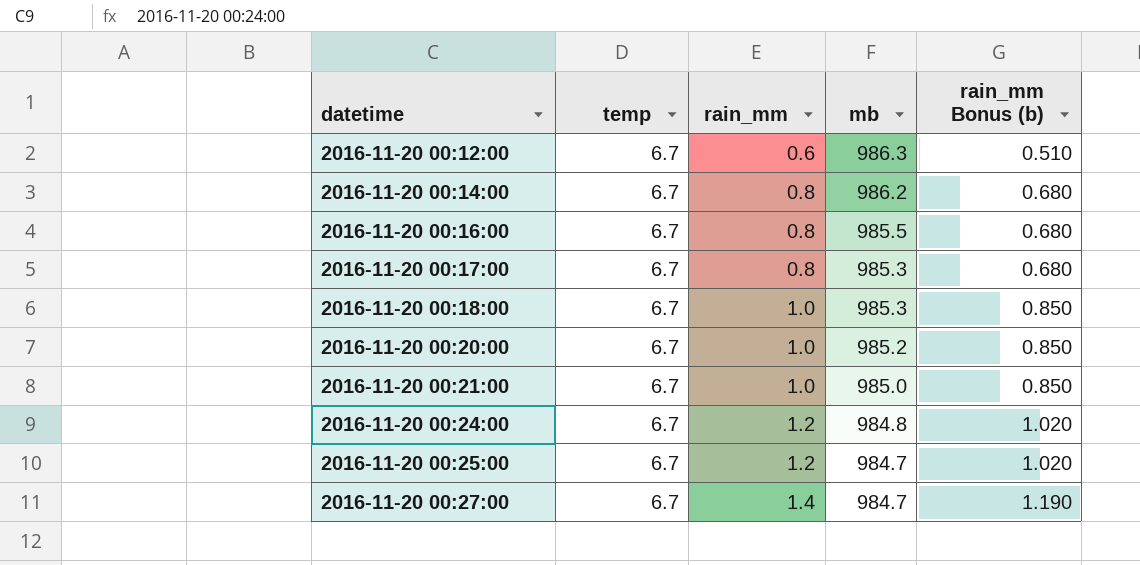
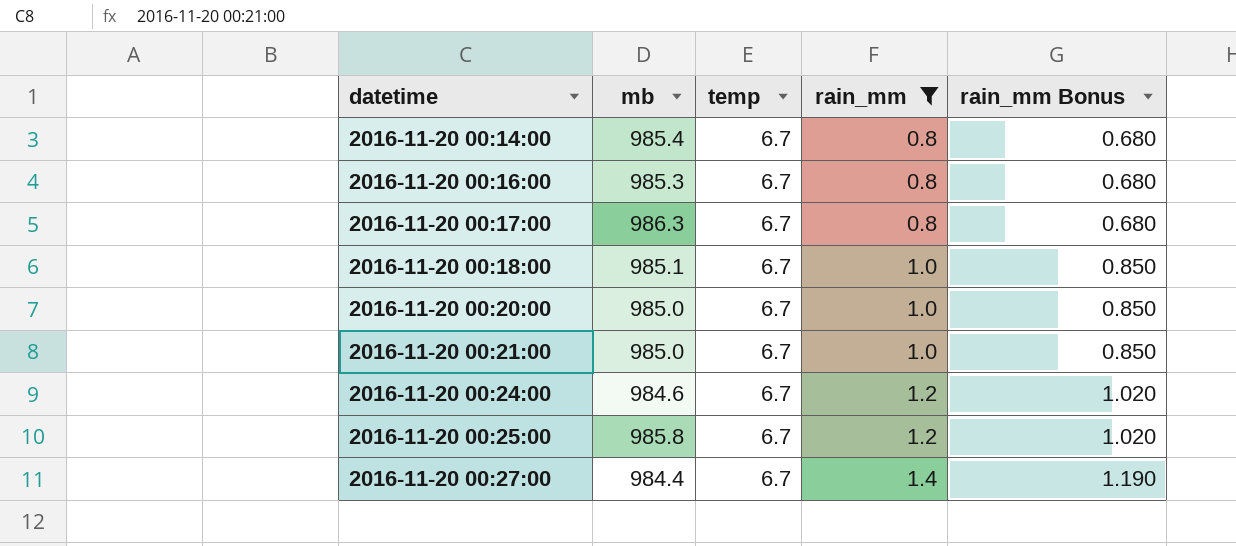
filter: none -> rain_mm != 0.6
column mb | position: 4 -> 2
column name: rain_mm Bonus (b) -> rain_mm Bonus
2016-11-20 00:14:00 | mb: 986.2 -> 985.4
2016-11-20 00:16:00 | mb: 985.5 -> 985.3
2016-11-20 00:17:00 | mb: 985.3 -> 986.3
2016-11-20 00:18:00 | mb: 985.3 -> 985.1
2016-11-20 00:20:00 | mb: 985.2 -> 985.0
2016-11-20 00:24:00 | mb: 984.8 -> 984.6
2016-11-20 00:25:00 | mb: 984.7 -> 985.8
2016-11-20 00:27:00 | mb: 984.7 -> 984.4

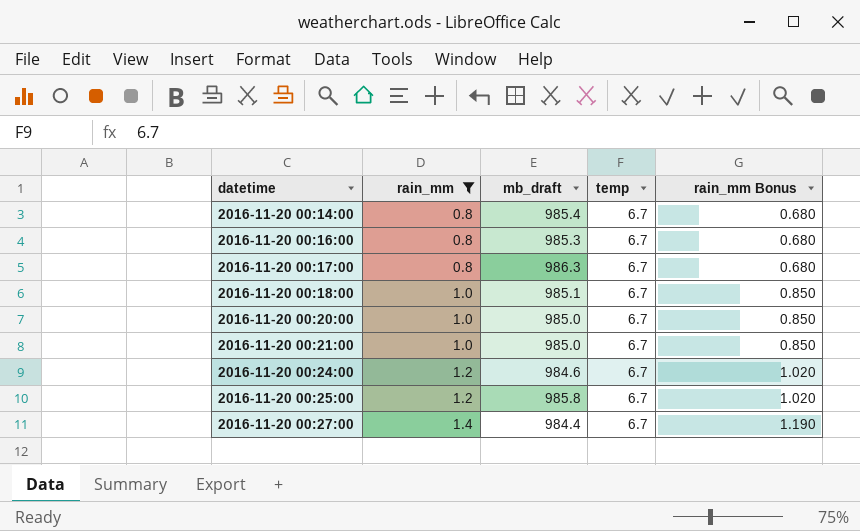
column rain_mm | position: 4 -> 2
column name: mb -> mb_draft

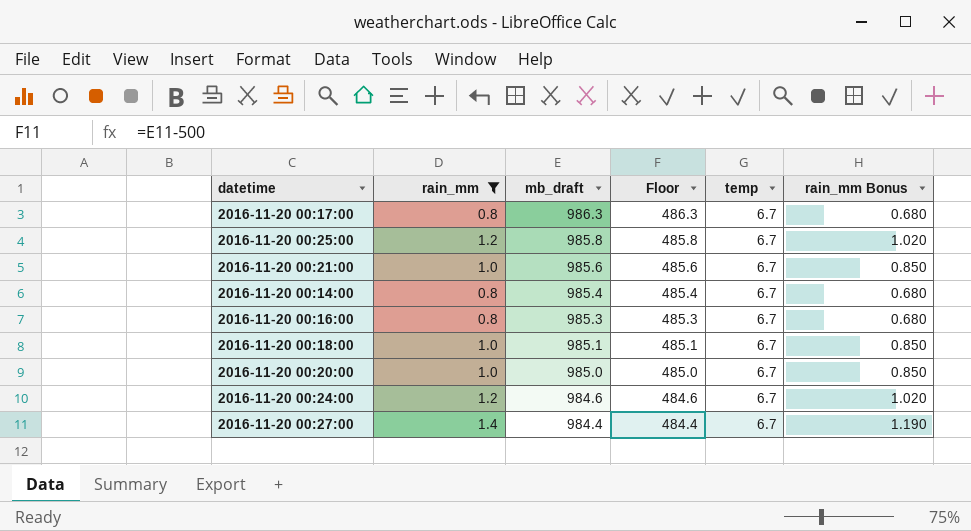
row order: datetime ascending -> mb_draft descending
column Floor | formula: none -> [mb_draft] - 500
2016-11-20 00:21:00 | mb_draft: 985.0 -> 985.6

